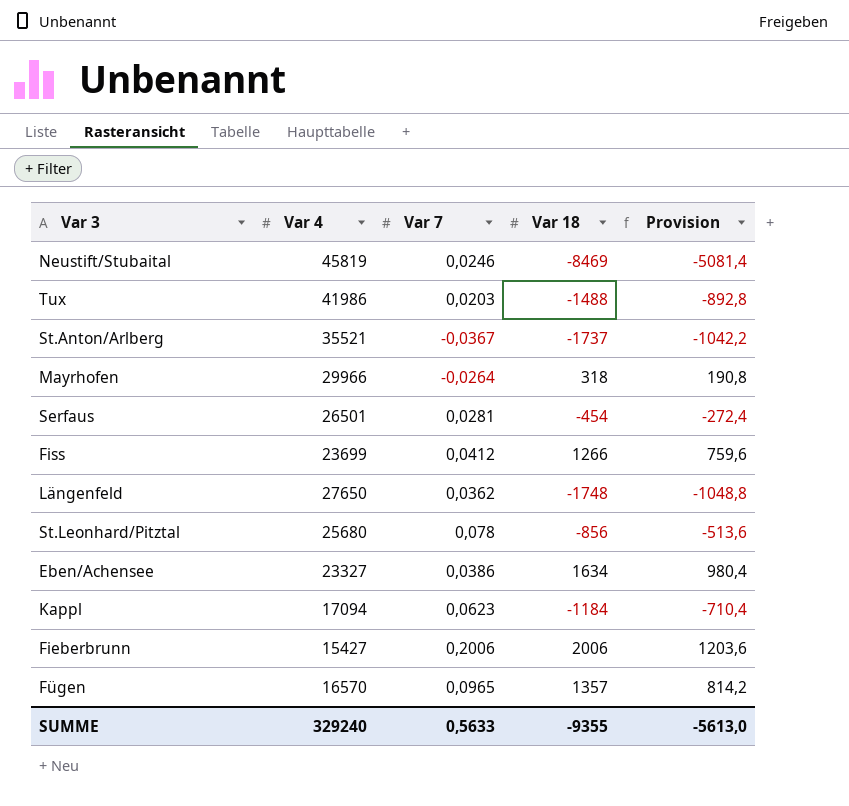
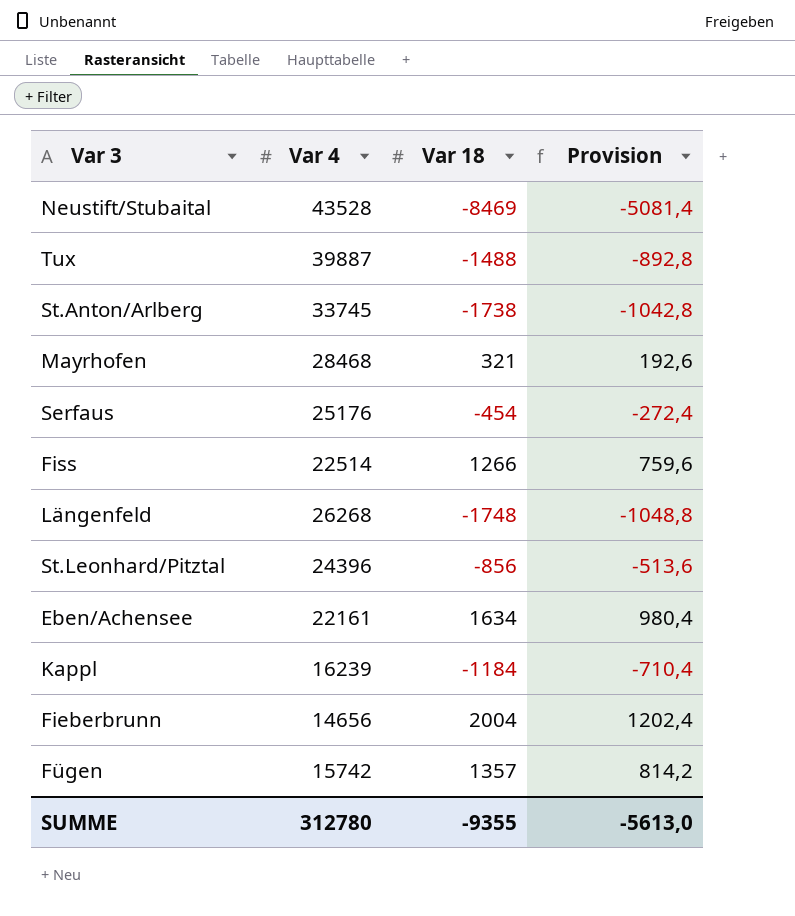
column Var 7 | position: 3 -> none
Neustift/Stubaital | Var 4: 45819 -> 43528
Tux | Var 4: 41986 -> 39887
St.Anton/Arlberg | Var 4: 35521 -> 33745
St.Anton/Arlberg | Var 18: -1737 -> -1738
St.Anton/Arlberg | Provision: -1042,2 -> -1042,8
Mayrhofen | Var 4: 29966 -> 28468
Mayrhofen | Var 18: 318 -> 321
Mayrhofen | Provision: 190,8 -> 192,6
Serfaus | Var 4: 26501 -> 25176
Fiss | Var 4: 23699 -> 22514
Längenfeld | Var 4: 27650 -> 26268
St.Leonhard/Pitztal | Var 4: 25680 -> 24396
Eben/Achensee | Var 4: 23327 -> 22161
Kappl | Var 4: 17094 -> 16239
Fieberbrunn | Var 4: 15427 -> 14656
Fieberbrunn | Var 18: 2006 -> 2004
Fieberbrunn | Provision: 1203,6 -> 1202,4
Fügen | Var 4: 16570 -> 15742
SUMME | Var 4: 329240 -> 312780

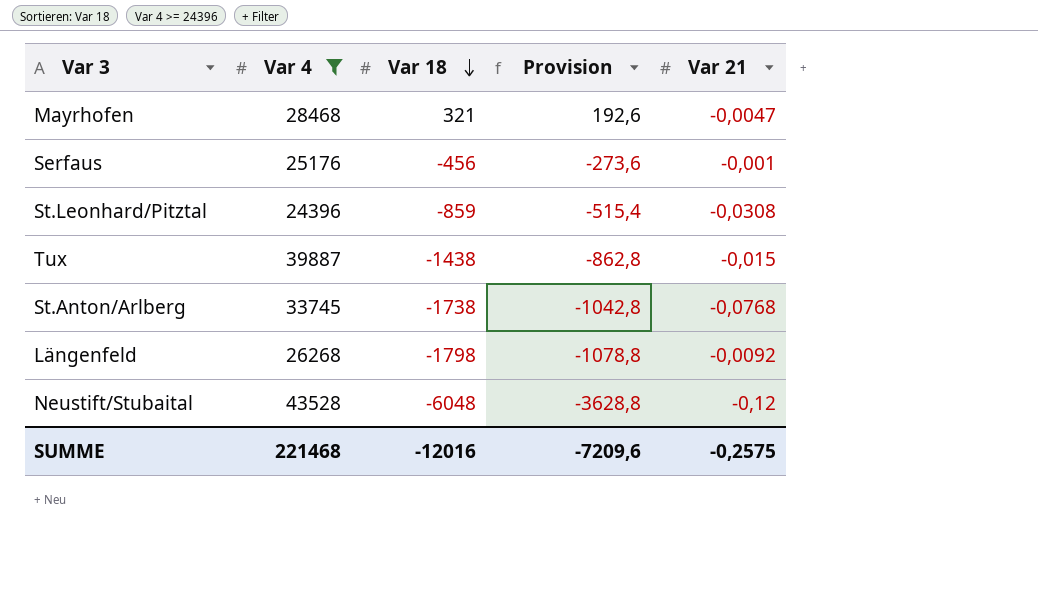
filter: none -> Var 4 >= 24396
row order: none -> Var 18 descending
column Var 21 | position: none -> 5
Serfaus | Var 18: -454 -> -456
Serfaus | Provision: -272,4 -> -273,6
St.Leonhard/Pitztal | Var 18: -856 -> -859
St.Leonhard/Pitztal | Provision: -513,6 -> -515,4
Tux | Var 18: -1488 -> -1438
Tux | Provision: -892,8 -> -862,8
Längenfeld | Var 18: -1748 -> -1798
Längenfeld | Provision: -1048,8 -> -1078,8
Neustift/Stubaital | Var 18: -8469 -> -6048
Neustift/Stubaital | Provision: -5081,4 -> -3628,8
SUMME | Var 4: 312780 -> 221468
SUMME | Var 18: -9355 -> -12016
SUMME | Provision: -5613,0 -> -7209,6

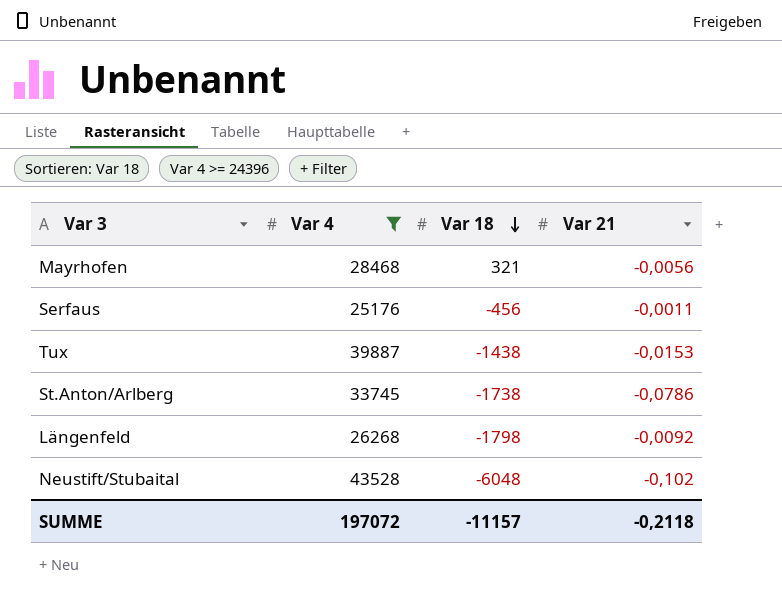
column Provision | formula: [Var 18] * 0,6 -> none
row St.Leonhard/Pitztal: 24396 | -859 | -515,4 | -0,0308 -> none
Mayrhofen | Var 21: -0,0047 -> -0,0056
Serfaus | Var 21: -0,001 -> -0,0011
Tux | Var 21: -0,015 -> -0,0153
St.Anton/Arlberg | Var 21: -0,0768 -> -0,0786
Neustift/Stubaital | Var 21: -0,12 -> -0,102
SUMME | Var 4: 221468 -> 197072
SUMME | Var 18: -12016 -> -11157
SUMME | Var 21: -0,2575 -> -0,2118

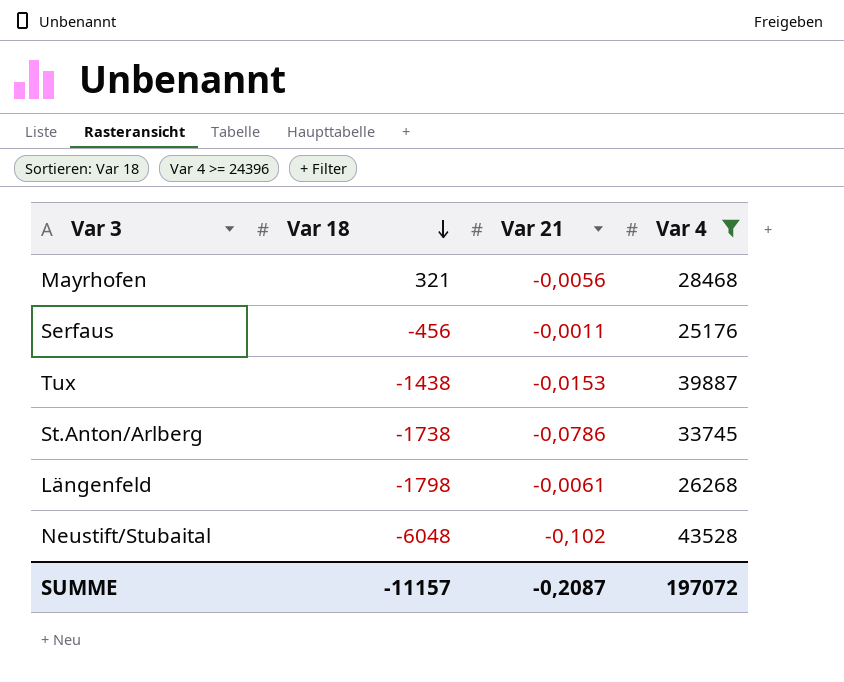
column Var 4 | position: 2 -> 4
Längenfeld | Var 21: -0,0092 -> -0,0061
SUMME | Var 21: -0,2118 -> -0,2087

